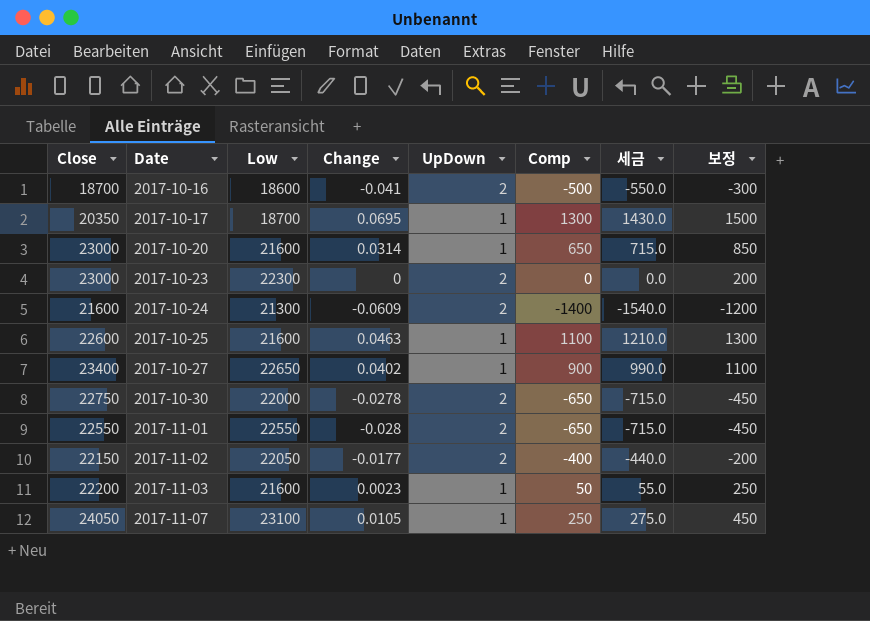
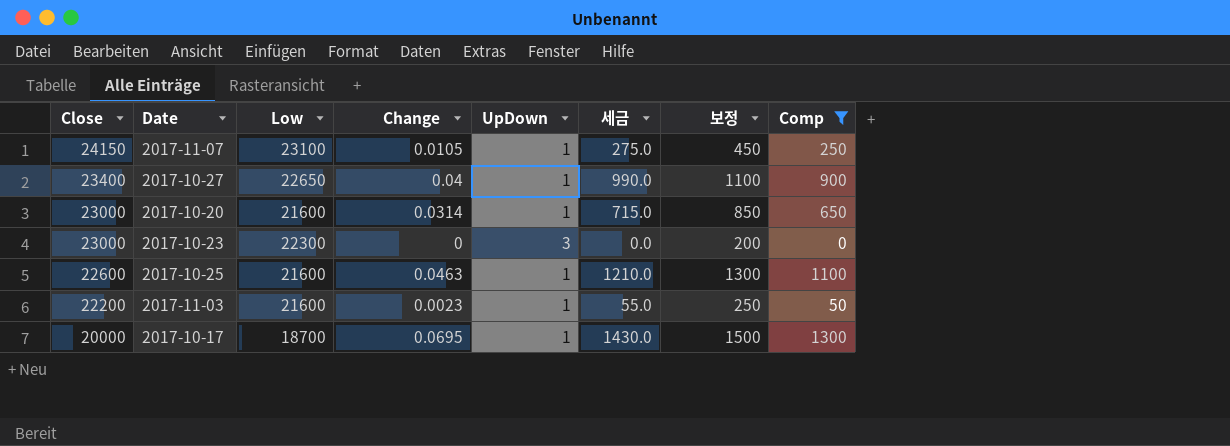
filter: none -> Comp >= 0
row order: Date ascending -> Close descending
column Comp | position: 6 -> 8
2017-11-07 | Close: 24050 -> 24150
2017-10-27 | Change: 0.0402 -> 0.04
2017-10-23 | UpDown: 2 -> 3
2017-10-17 | Close: 20350 -> 20000

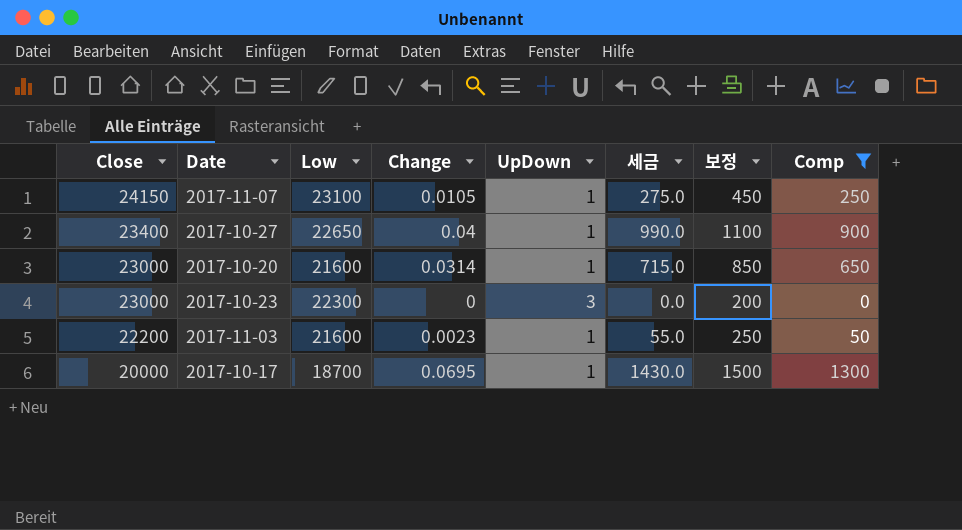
row 2017-10-25: 22600 | 21600 | 0.0463 | 1 | 1210.0 | 1300 | 1100 -> none

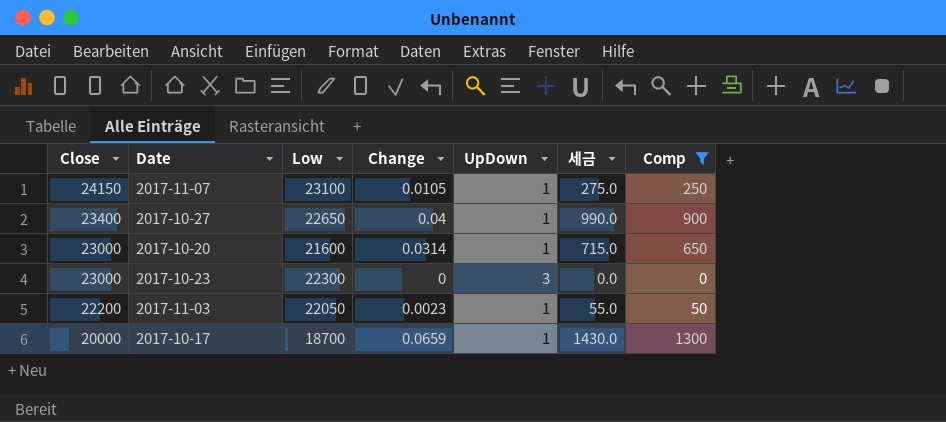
column 보정 | formula: [Comp] + 200 -> none
2017-11-03 | Low: 21600 -> 22050
2017-10-17 | Change: 0.0695 -> 0.0659

